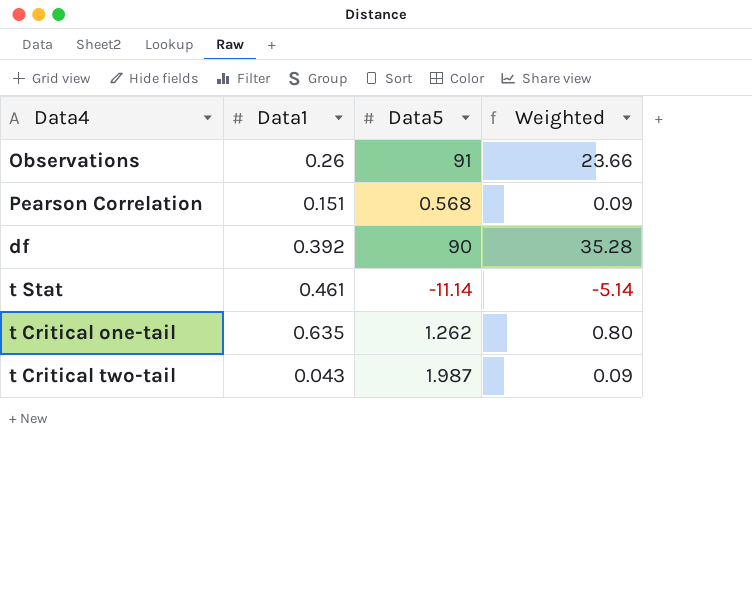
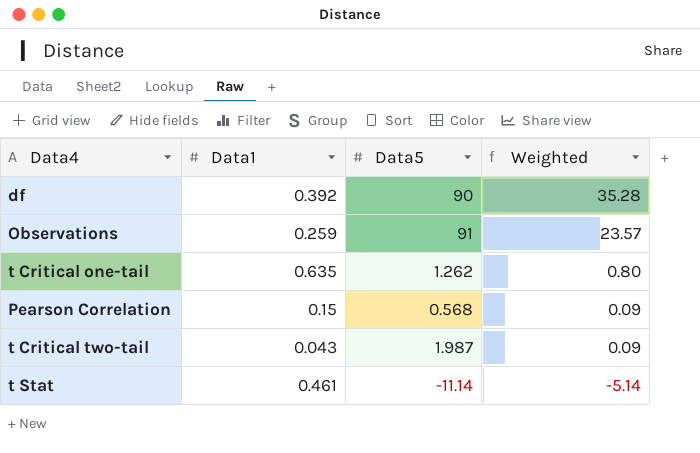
row order: none -> Weighted descending
Observations | Data1: 0.26 -> 0.259
Observations | Weighted: 23.66 -> 23.57
Pearson Correlation | Data1: 0.151 -> 0.15

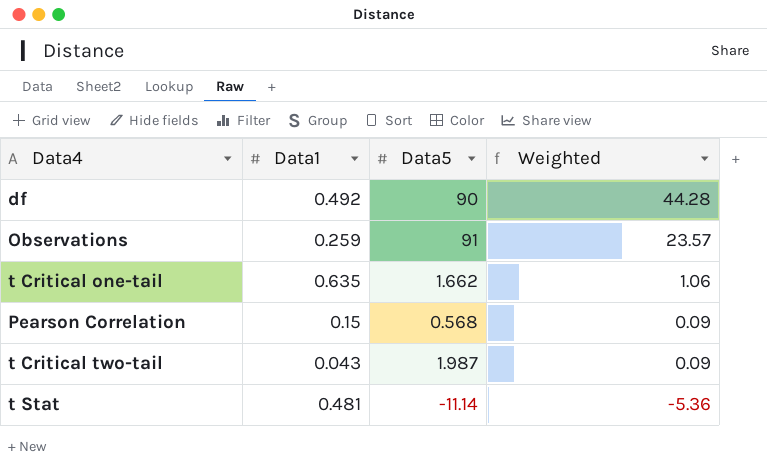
df | Data1: 0.392 -> 0.492
df | Weighted: 35.28 -> 44.28
t Critical one-tail | Data5: 1.262 -> 1.662
t Critical one-tail | Weighted: 0.80 -> 1.06
t Stat | Data1: 0.461 -> 0.481
t Stat | Weighted: -5.14 -> -5.36

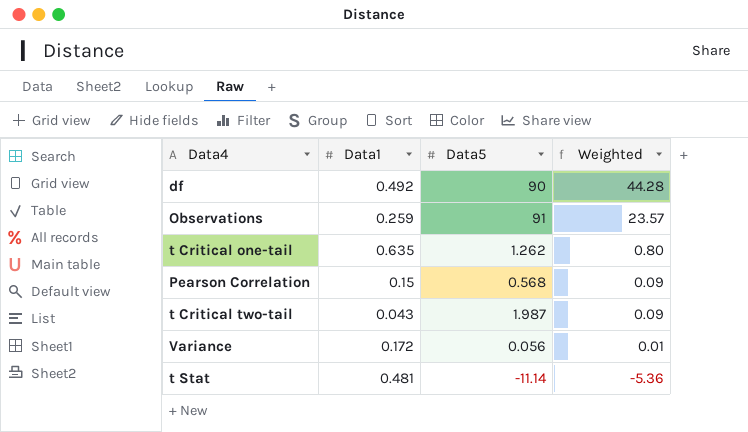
t Critical one-tail | Data5: 1.662 -> 1.262
t Critical one-tail | Weighted: 1.06 -> 0.80
row Variance: none -> 0.172 | 0.056 | 0.01

